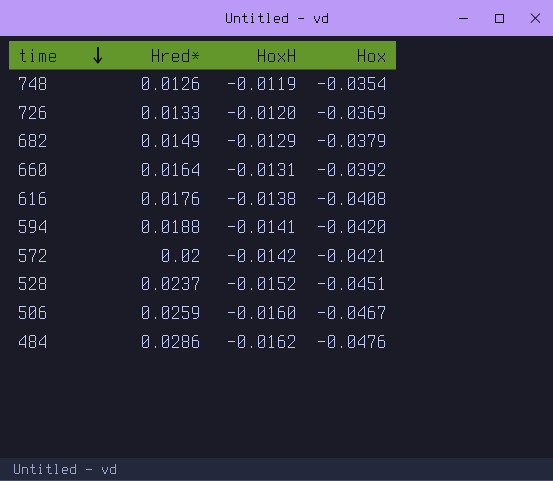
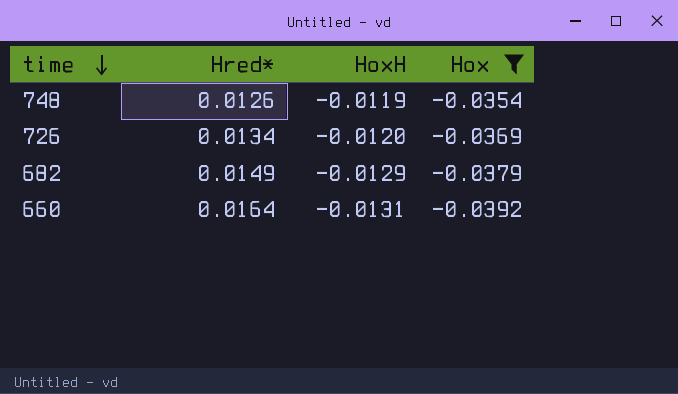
filter: none -> Hox >= -0.0392
726 | Hred*: 0.0133 -> 0.0134

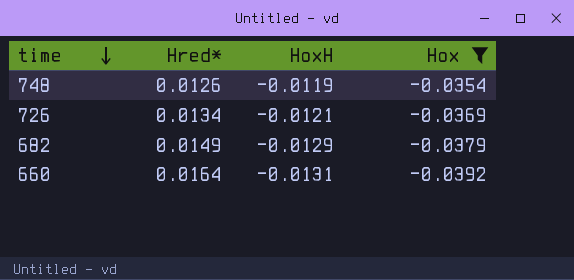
726 | HoxH: -0.0120 -> -0.0121

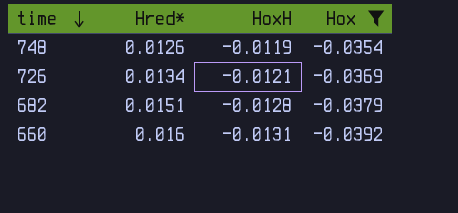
682 | Hred*: 0.0149 -> 0.0151
682 | HoxH: -0.0129 -> -0.0128
660 | Hred*: 0.0164 -> 0.016

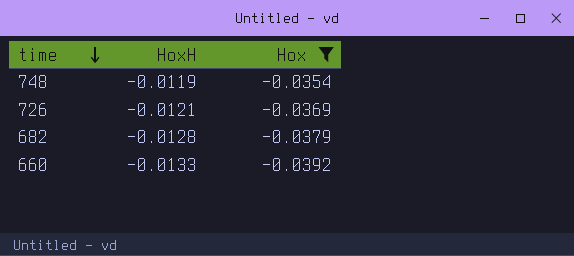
column Hred* | position: 2 -> none
660 | HoxH: -0.0131 -> -0.0133

